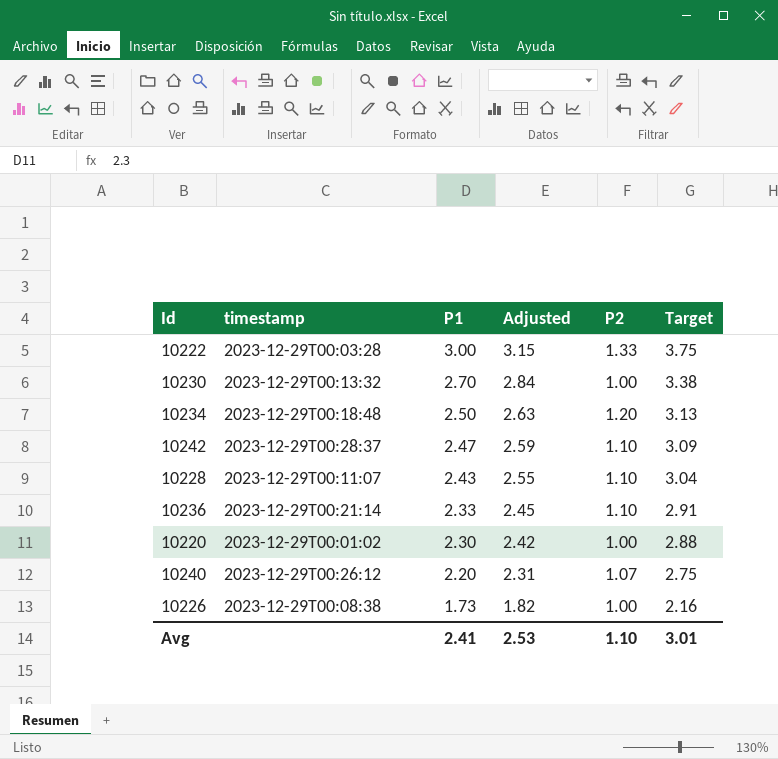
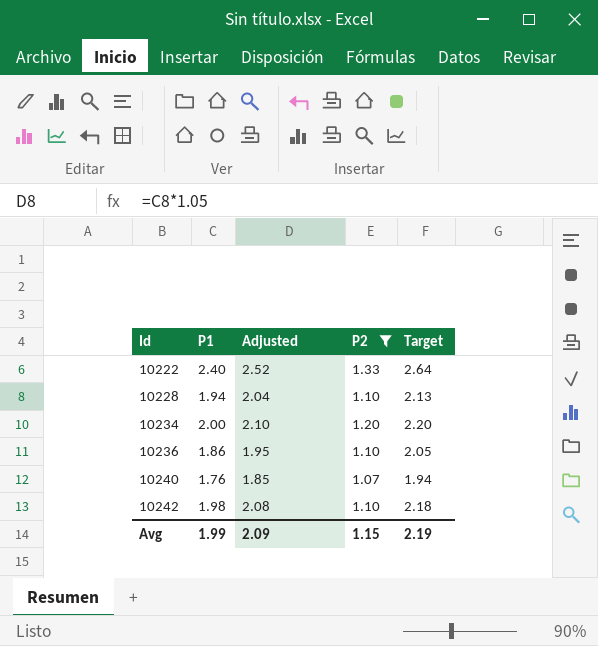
filter: none -> P2 != 1.00
row order: P1 descending -> Id ascending
column timestamp | position: 2 -> none
column Target | formula: [P1] * 1.25 -> [P1] * 1.1
10222 | P1: 3.00 -> 2.40
10222 | Adjusted: 3.15 -> 2.52
10228 | P1: 2.43 -> 1.94
10228 | Adjusted: 2.55 -> 2.04
10234 | P1: 2.50 -> 2.00
10234 | Adjusted: 2.63 -> 2.10
10236 | P1: 2.33 -> 1.86
10236 | Adjusted: 2.45 -> 1.95
10240 | P1: 2.20 -> 1.76
10240 | Adjusted: 2.31 -> 1.85
10242 | P1: 2.47 -> 1.98
10242 | Adjusted: 2.59 -> 2.08
Avg | P1: 2.41 -> 1.99
Avg | Adjusted: 2.53 -> 2.09
Avg | P2: 1.10 -> 1.15
Avg | Target: 3.01 -> 2.19

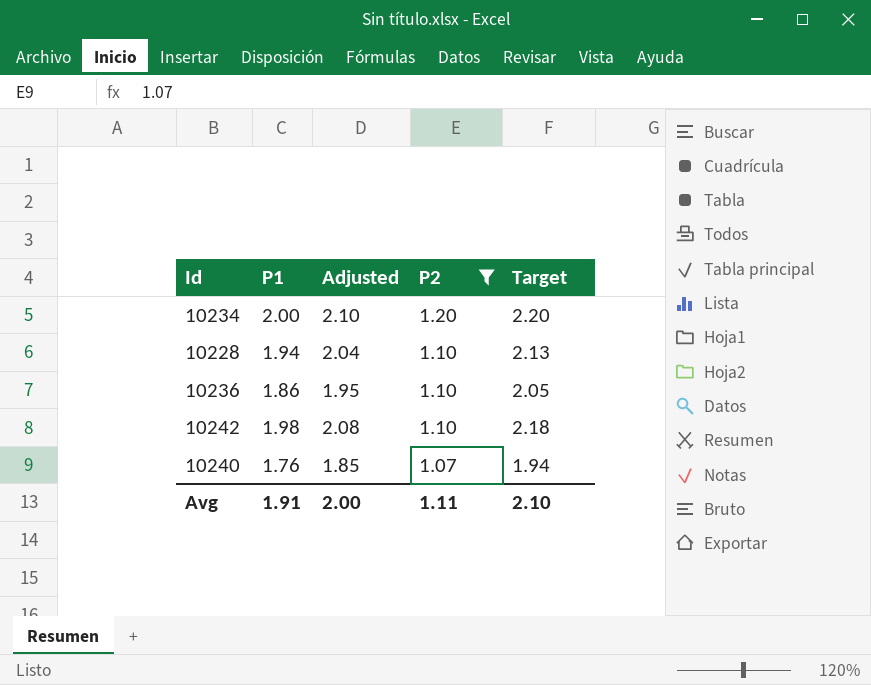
row order: Id ascending -> P2 descending
row 10222: 2.40 | 2.52 | 1.33 | 2.64 -> none
Avg | P1: 1.99 -> 1.91
Avg | Adjusted: 2.09 -> 2.00
Avg | P2: 1.15 -> 1.11
Avg | Target: 2.19 -> 2.10

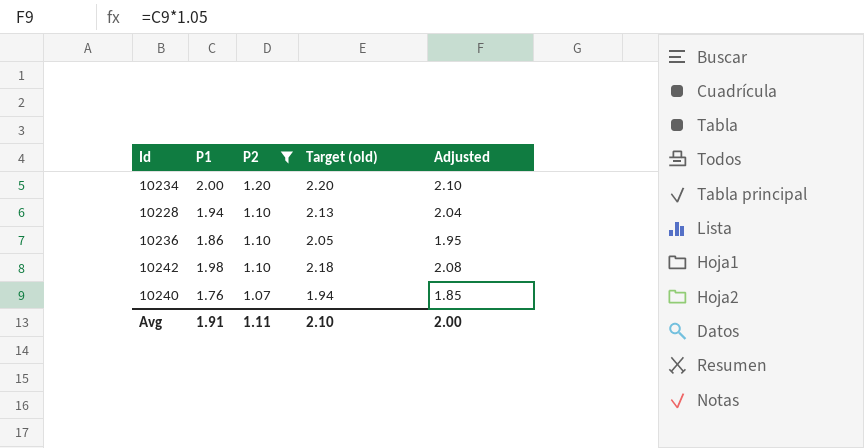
column name: Target -> Target (old)
column Adjusted | position: 3 -> 5

